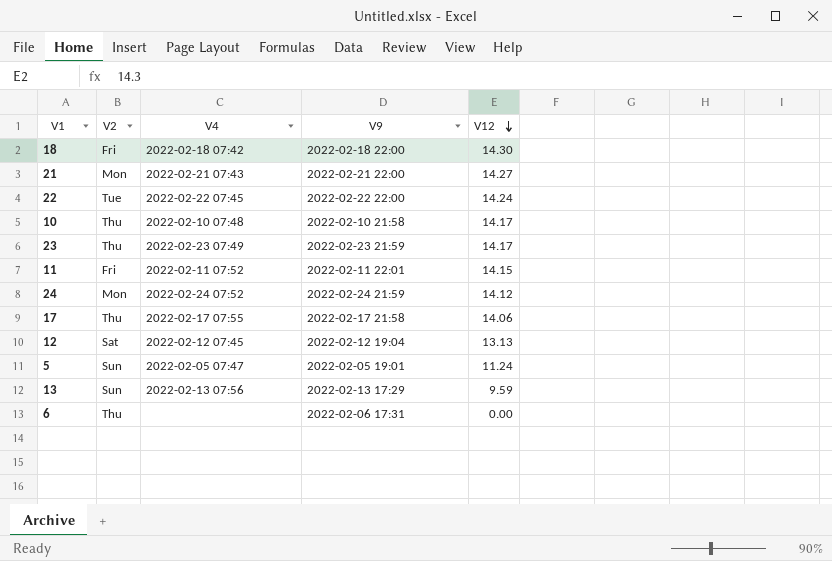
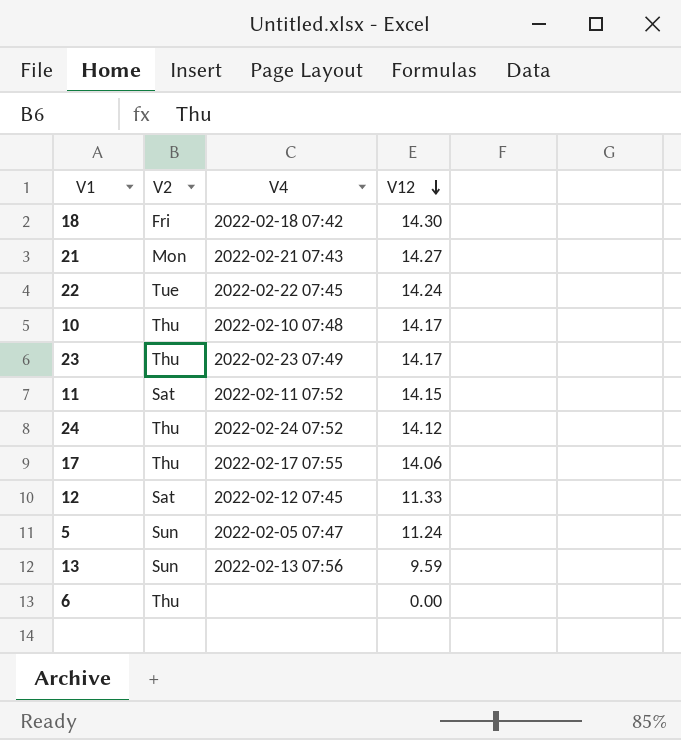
column V9 | position: 4 -> none
11 | V2: Fri -> Sat
24 | V2: Mon -> Thu
12 | V12: 13.13 -> 11.33

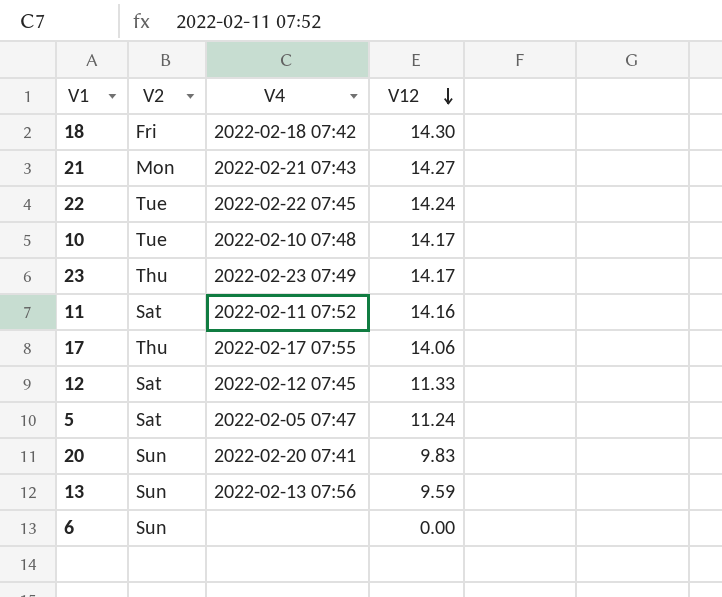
row 24: Thu | 2022-02-24 07:52 | 14.12 -> none
10 | V2: Thu -> Tue
11 | V12: 14.15 -> 14.16
5 | V2: Sun -> Sat
row 20: none -> Sun | 2022-02-20 07:41 | 9.83
6 | V2: Thu -> Sun

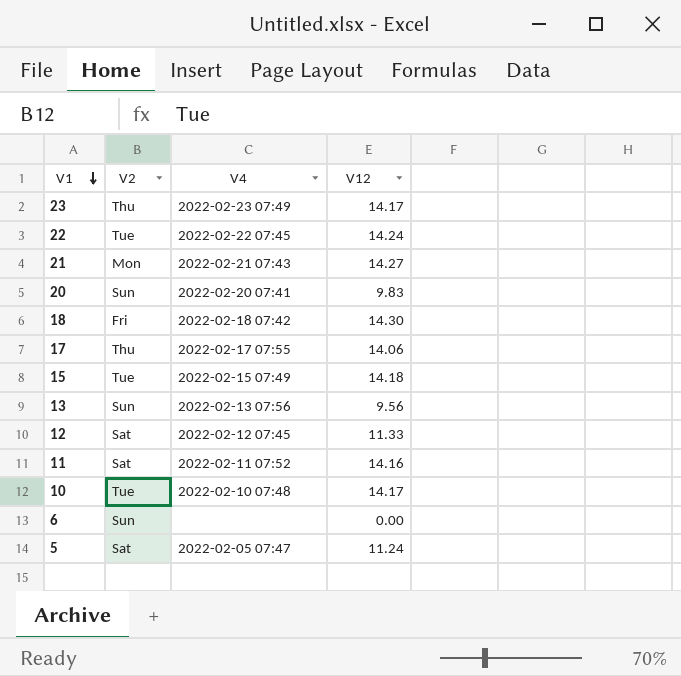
row order: V12 descending -> V1 descending
row 15: none -> Tue | 2022-02-15 07:49 | 14.18
13 | V12: 9.59 -> 9.56

